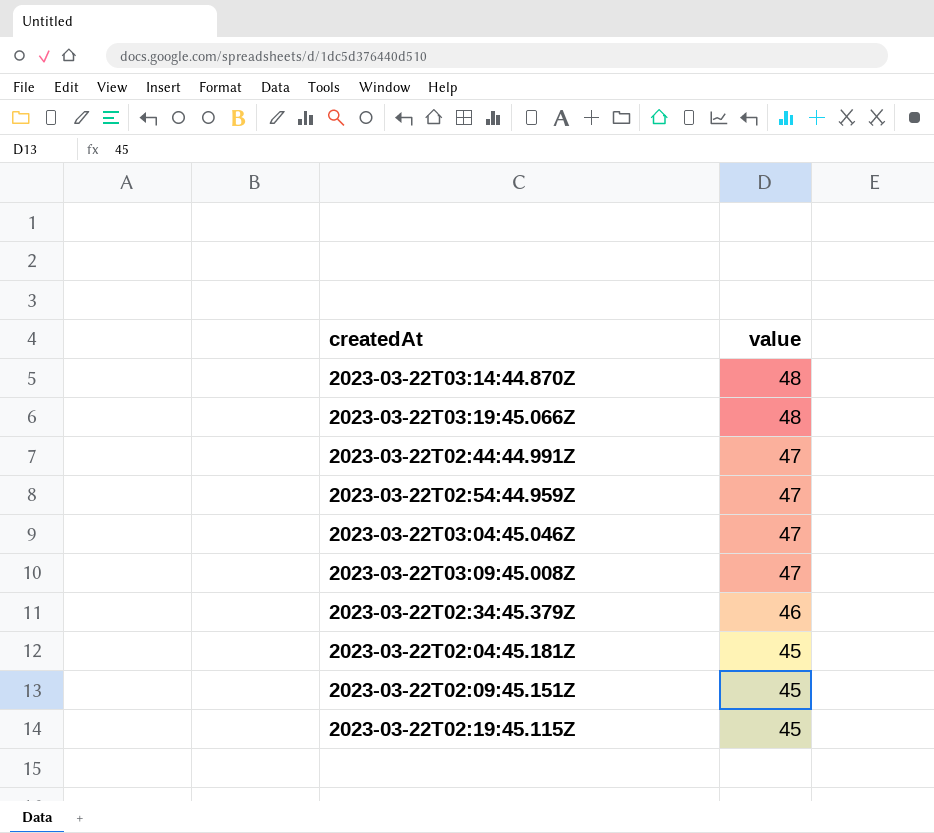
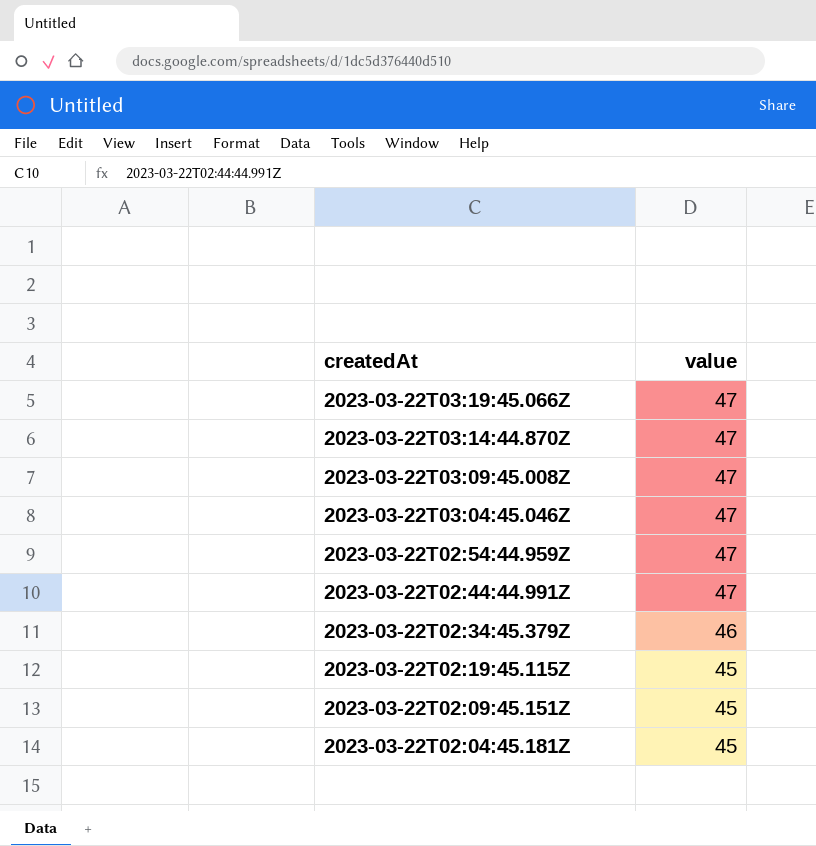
row order: value descending -> createdAt descending
2023-03-22T03:19:45.066Z | value: 48 -> 47
2023-03-22T03:14:44.870Z | value: 48 -> 47

